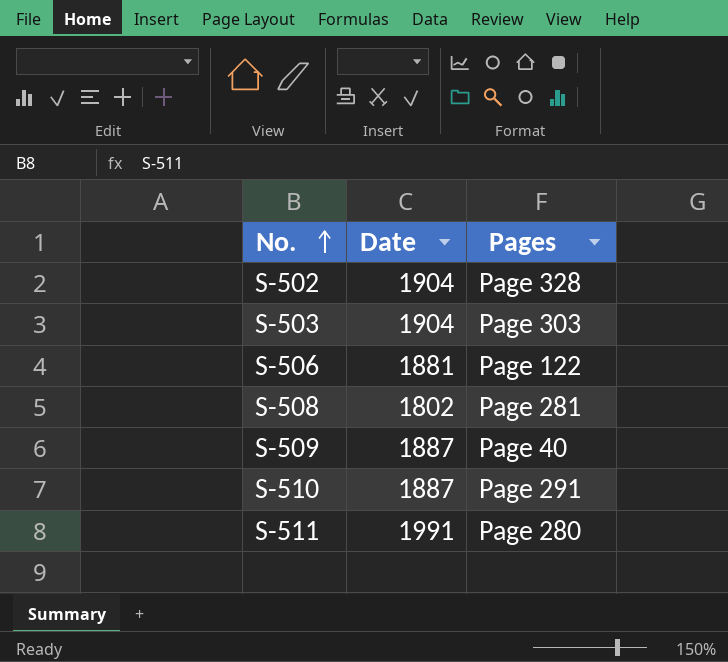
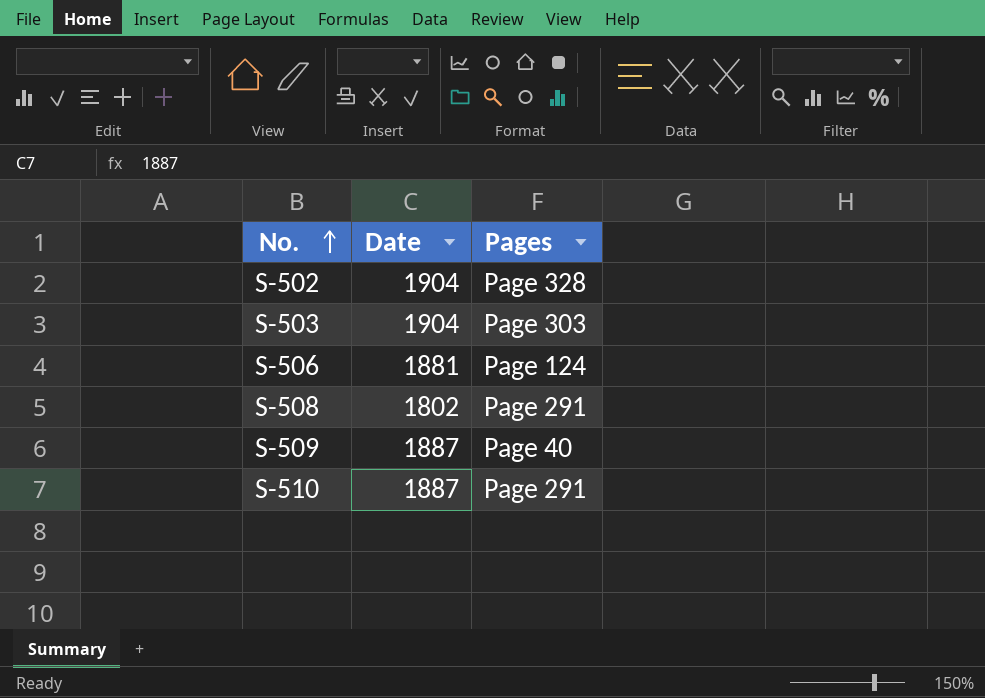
row S-511: 1991 | Page 280 -> none
S-506 | Pages: Page 122 -> Page 124
S-508 | Pages: Page 281 -> Page 291

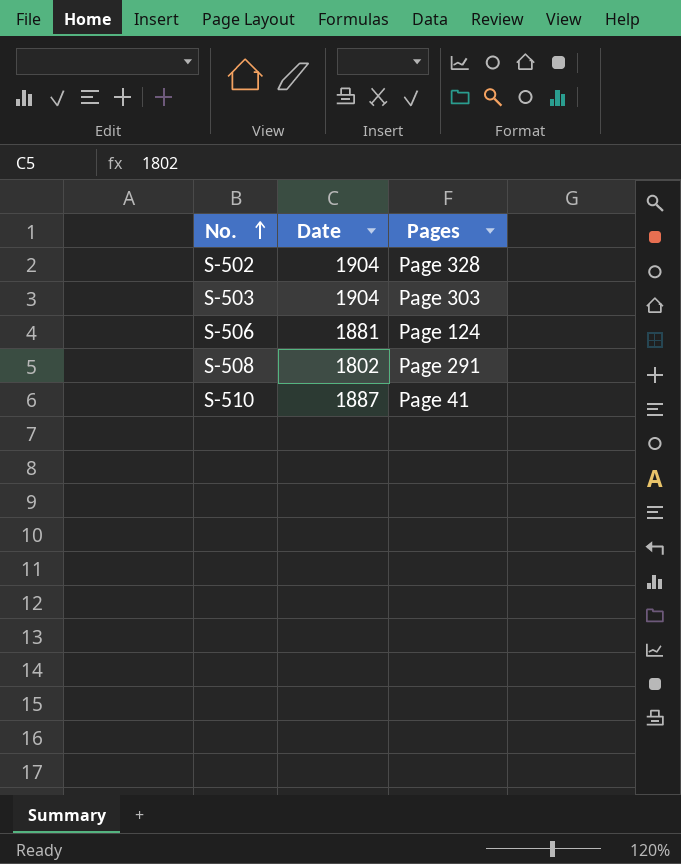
row S-509: 1887 | Page 40 -> none
S-510 | Pages: Page 291 -> Page 41

